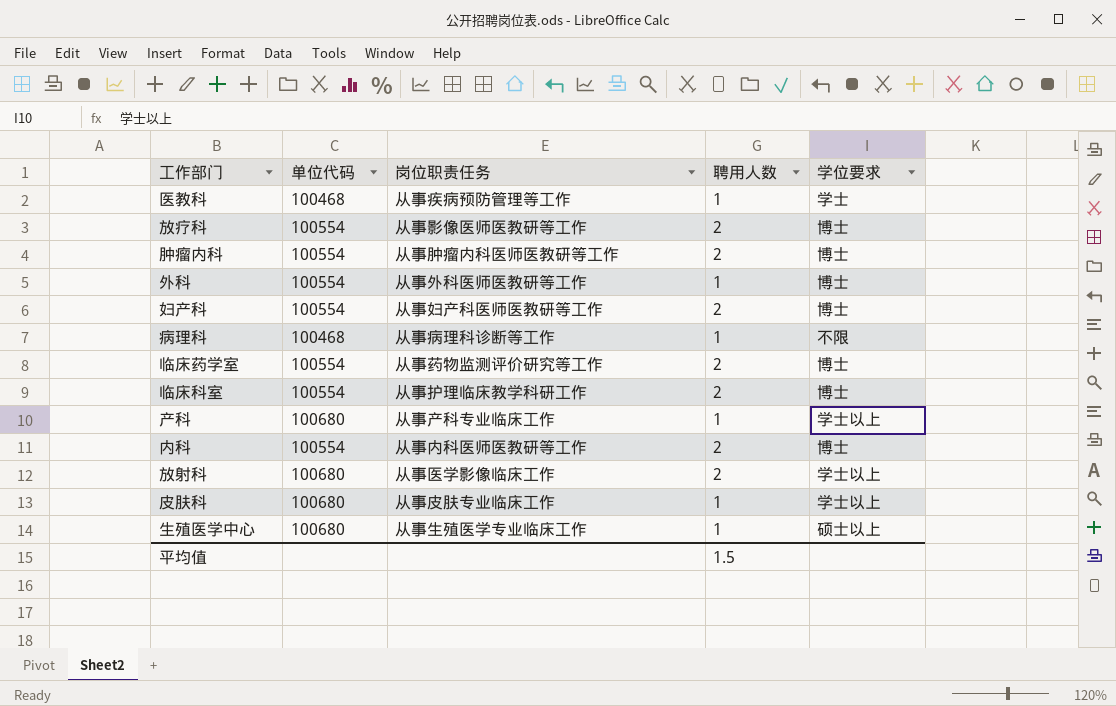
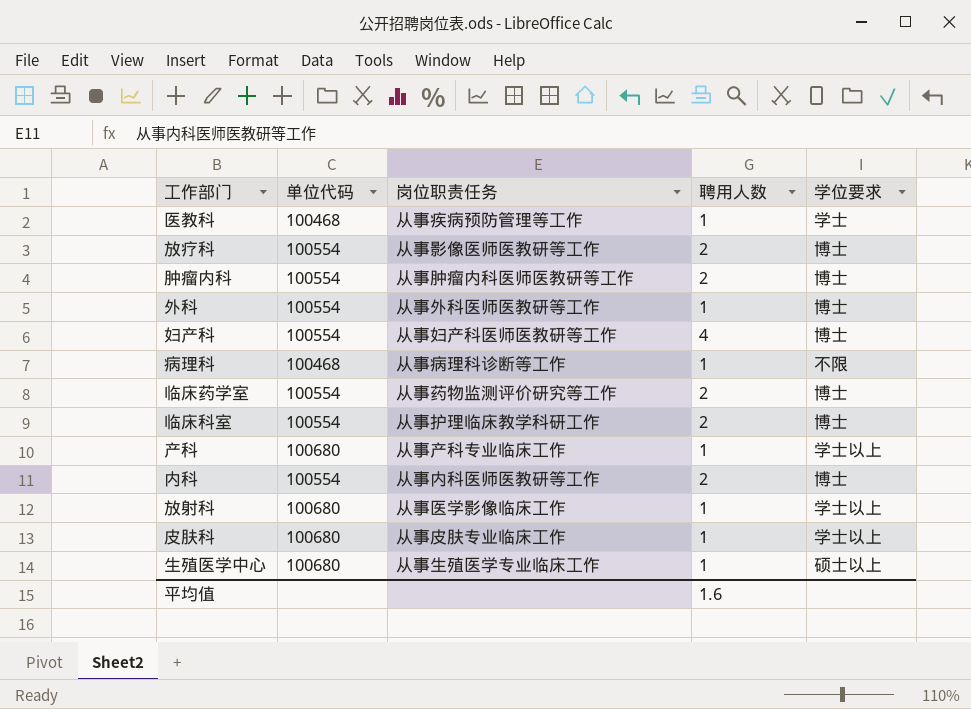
妇产科 | 聘用人数: 2 -> 4
放射科 | 聘用人数: 2 -> 1
平均值 | 聘用人数: 1.5 -> 1.6

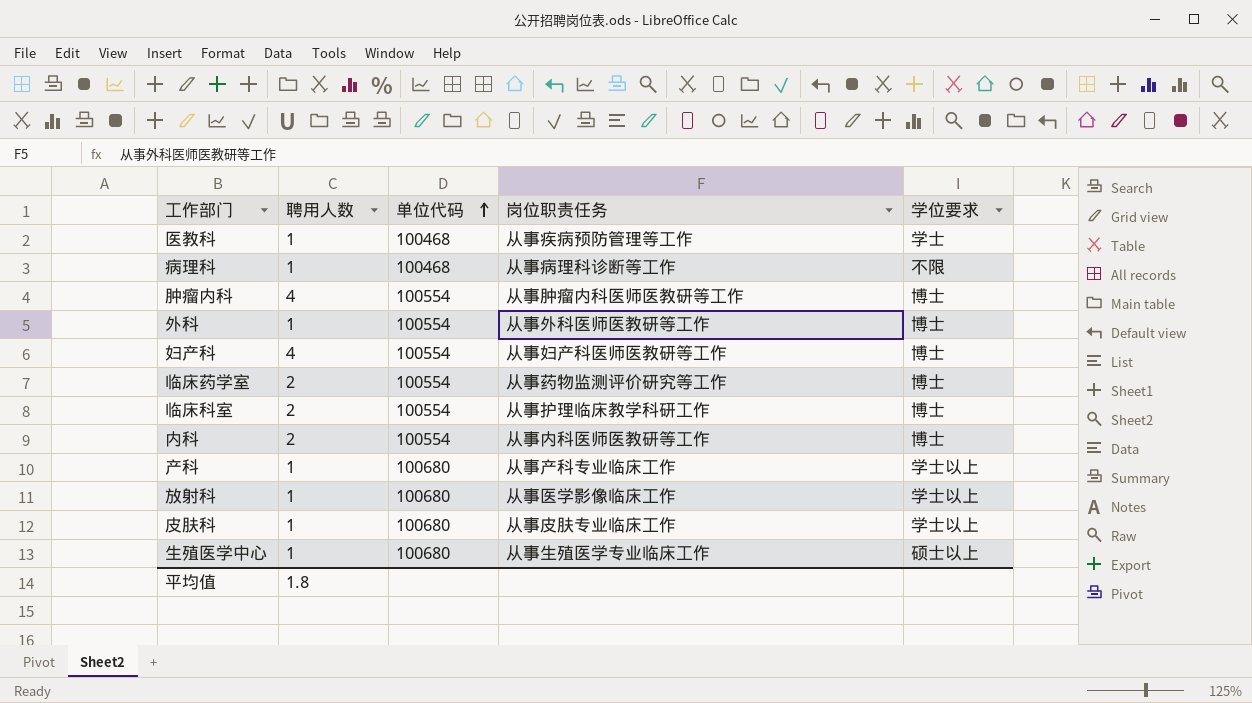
row order: none -> 单位代码 ascending
column 聘用人数 | position: 4 -> 2
row 放疗科: 100554 | 从事影像医师医教研等工作 | 2 | 博士 -> none
肿瘤内科 | 聘用人数: 2 -> 4
平均值 | 聘用人数: 1.6 -> 1.8

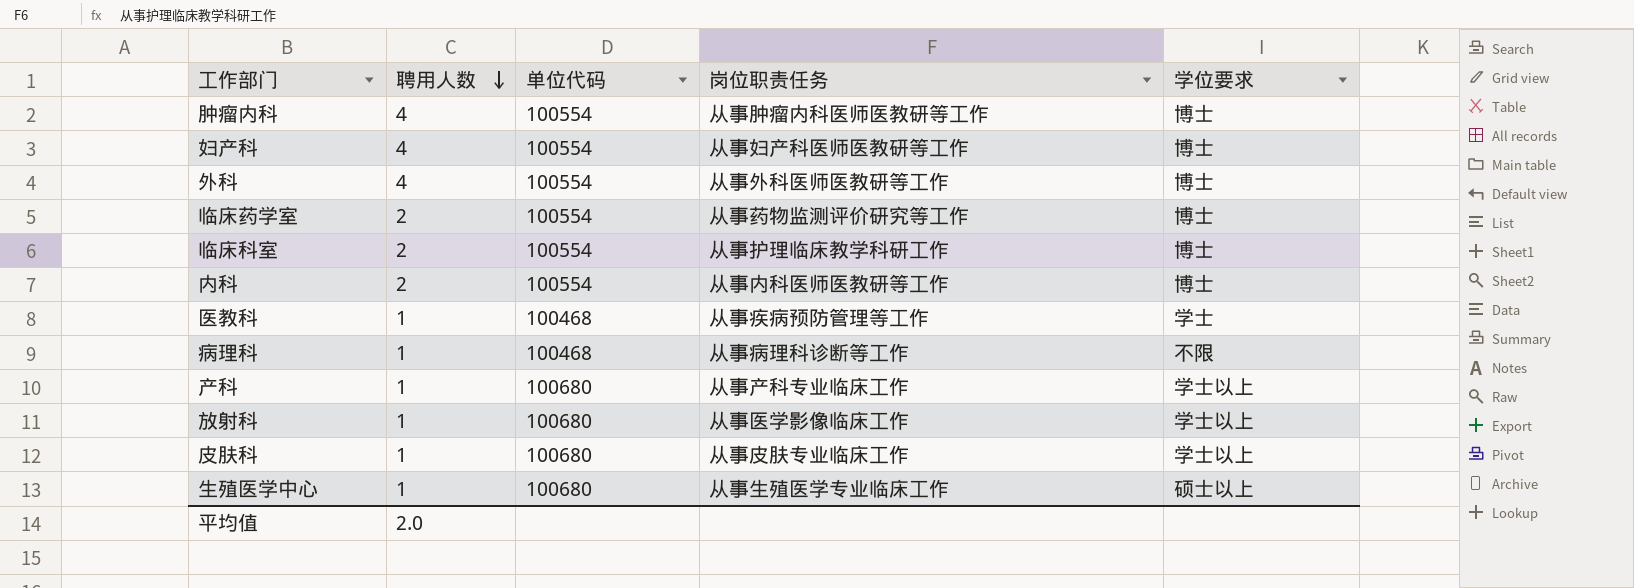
row order: 单位代码 ascending -> 聘用人数 descending
外科 | 聘用人数: 1 -> 4
平均值 | 聘用人数: 1.8 -> 2.0

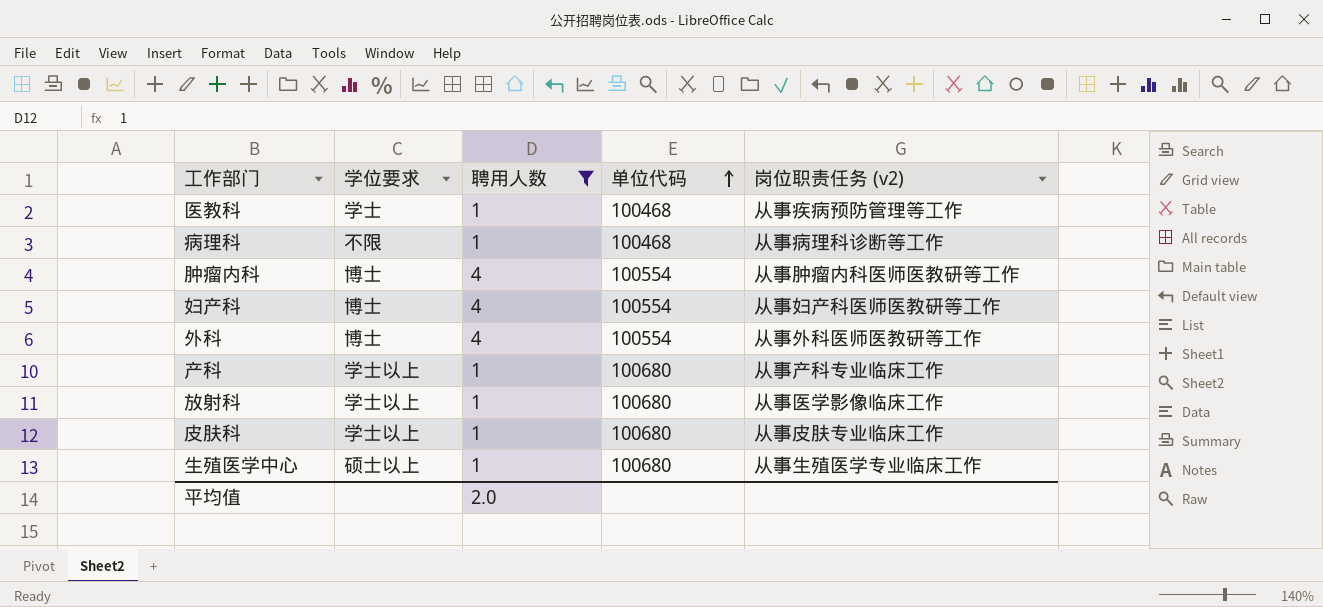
filter: none -> 聘用人数 != 2
row order: 聘用人数 descending -> 单位代码 ascending
column 学位要求 | position: 5 -> 2
column name: 岗位职责任务 -> 岗位职责任务 (v2)

